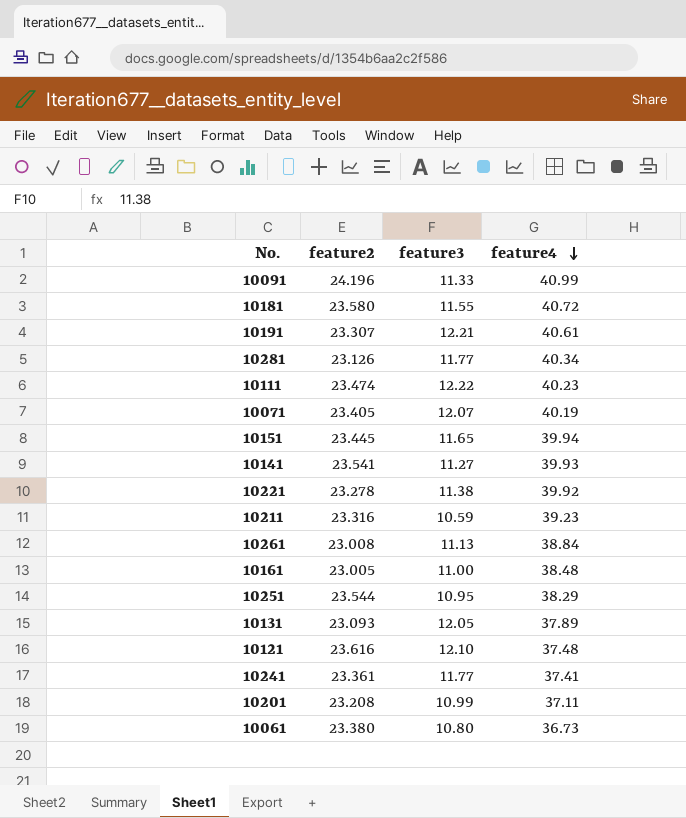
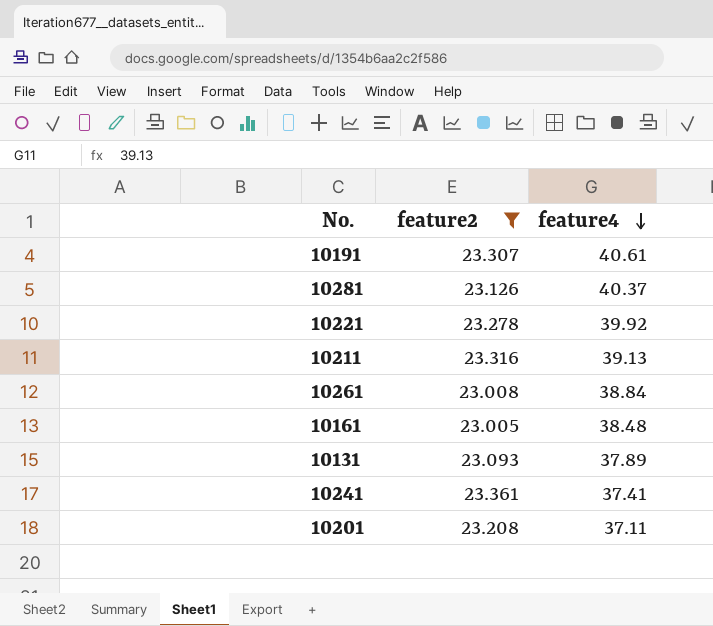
filter: none -> feature2 <= 23.361
column feature3 | position: 3 -> none
10281 | feature4: 40.34 -> 40.37
10211 | feature4: 39.23 -> 39.13

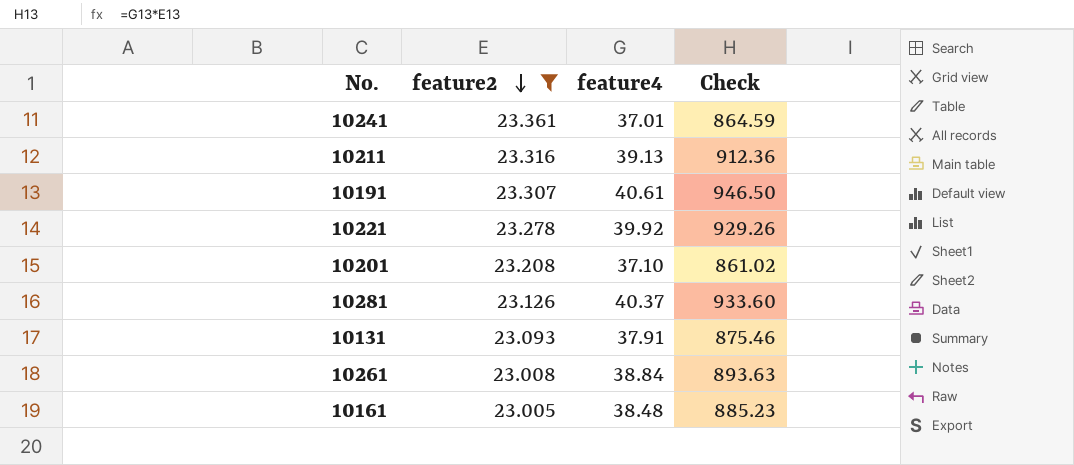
row order: feature4 descending -> feature2 descending
column Check | formula: none -> [feature2] * [feature4]
10241 | feature4: 37.41 -> 37.01
10201 | feature4: 37.11 -> 37.10
10131 | feature4: 37.89 -> 37.91

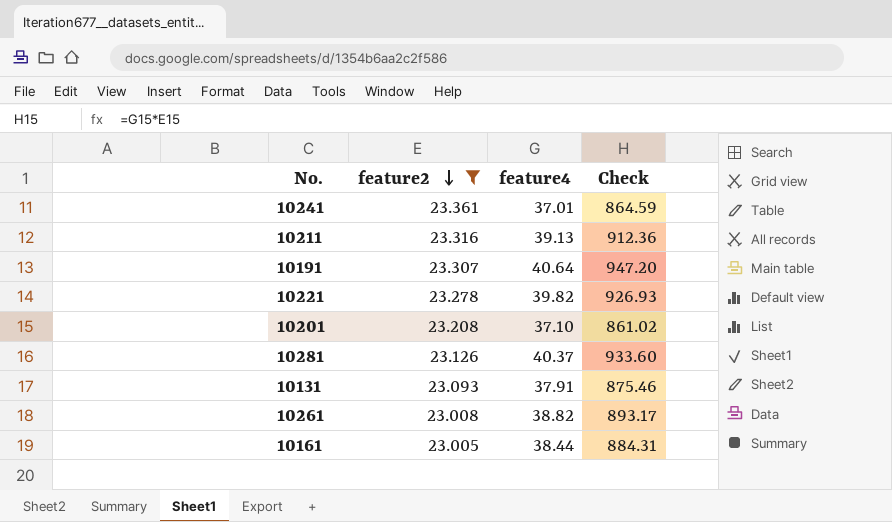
10191 | feature4: 40.61 -> 40.64
10191 | Check: 946.50 -> 947.20
10221 | feature4: 39.92 -> 39.82
10221 | Check: 929.26 -> 926.93
10261 | feature4: 38.84 -> 38.82
10261 | Check: 893.63 -> 893.17
10161 | feature4: 38.48 -> 38.44
10161 | Check: 885.23 -> 884.31

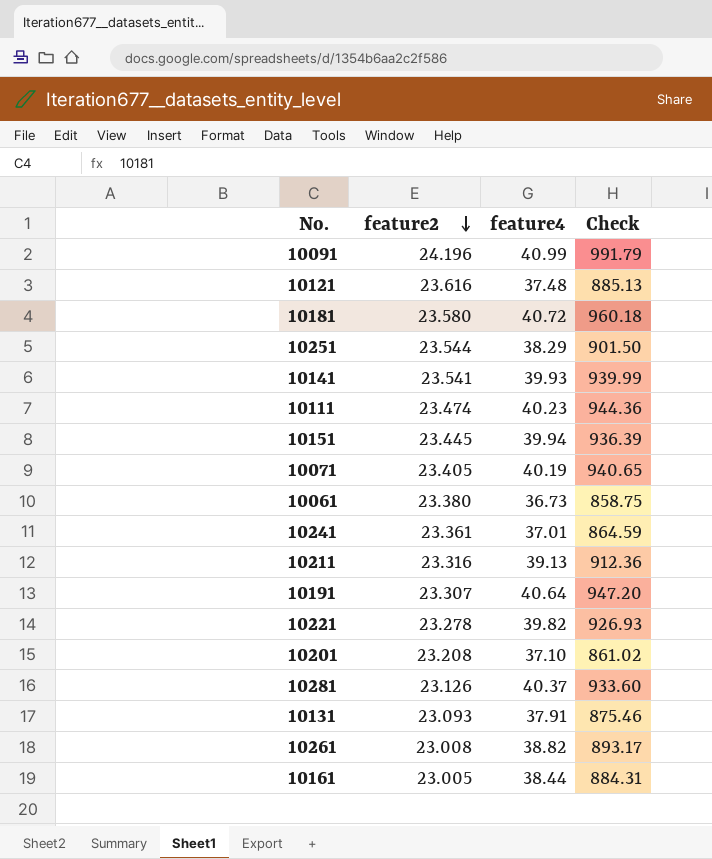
filter: feature2 <= 23.361 -> none

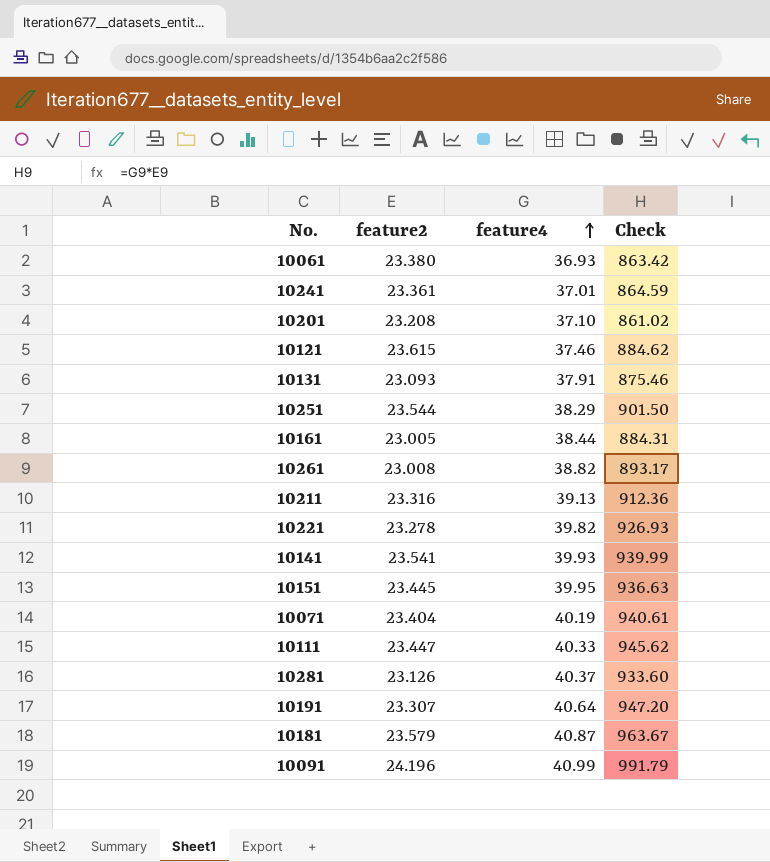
row order: feature2 descending -> feature4 ascending
10061 | feature4: 36.73 -> 36.93
10061 | Check: 858.75 -> 863.42
10121 | feature2: 23.616 -> 23.615
10121 | feature4: 37.48 -> 37.46
10121 | Check: 885.13 -> 884.62
10151 | feature4: 39.94 -> 39.95
10151 | Check: 936.39 -> 936.63
10071 | feature2: 23.405 -> 23.404
10071 | Check: 940.65 -> 940.61
10111 | feature2: 23.474 -> 23.447
10111 | feature4: 40.23 -> 40.33
10111 | Check: 944.36 -> 945.62
10181 | feature2: 23.580 -> 23.579
10181 | feature4: 40.72 -> 40.87
10181 | Check: 960.18 -> 963.67

